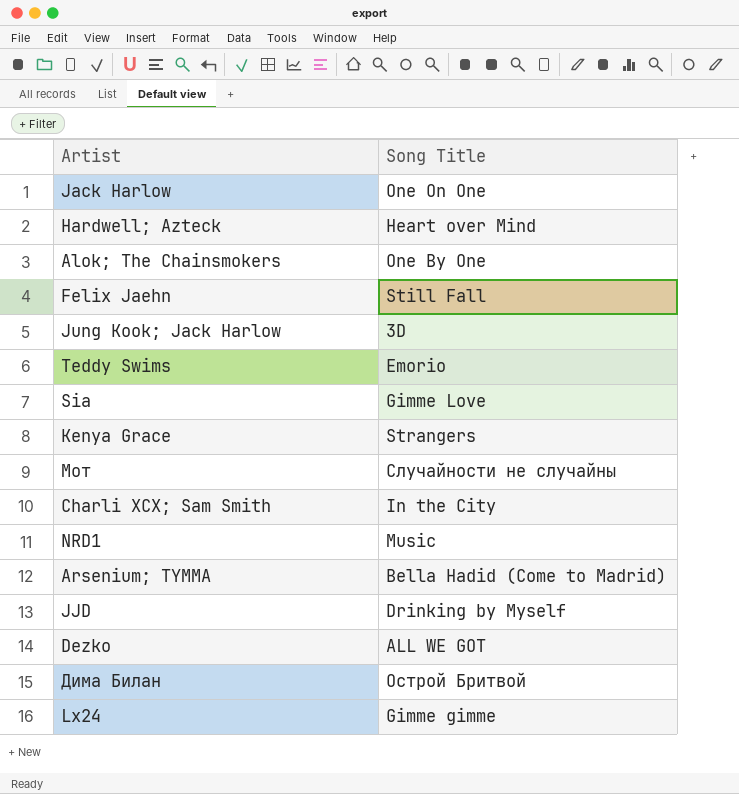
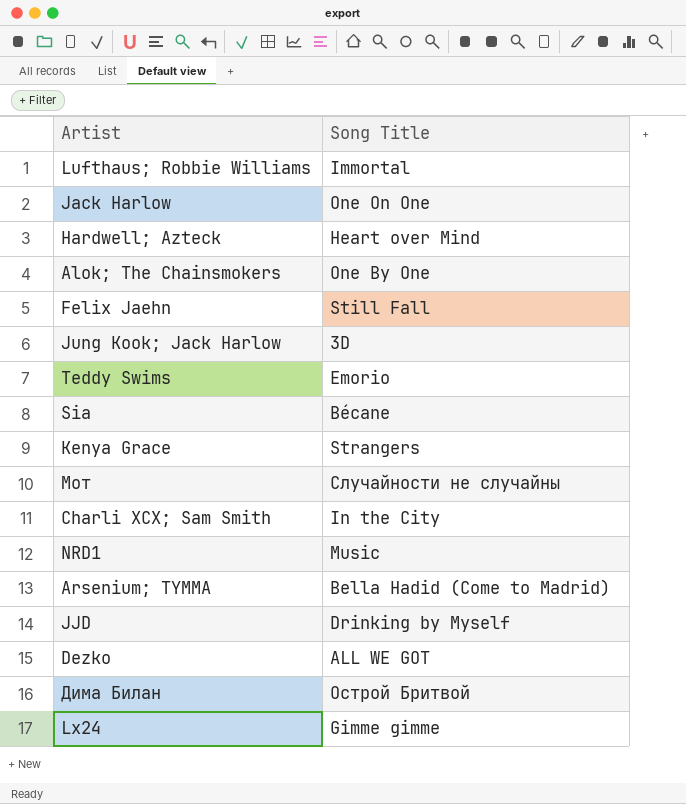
row Lufthaus; Robbie Williams: none -> Immortal
Sia | Song Title: Gimme Love -> Bécane

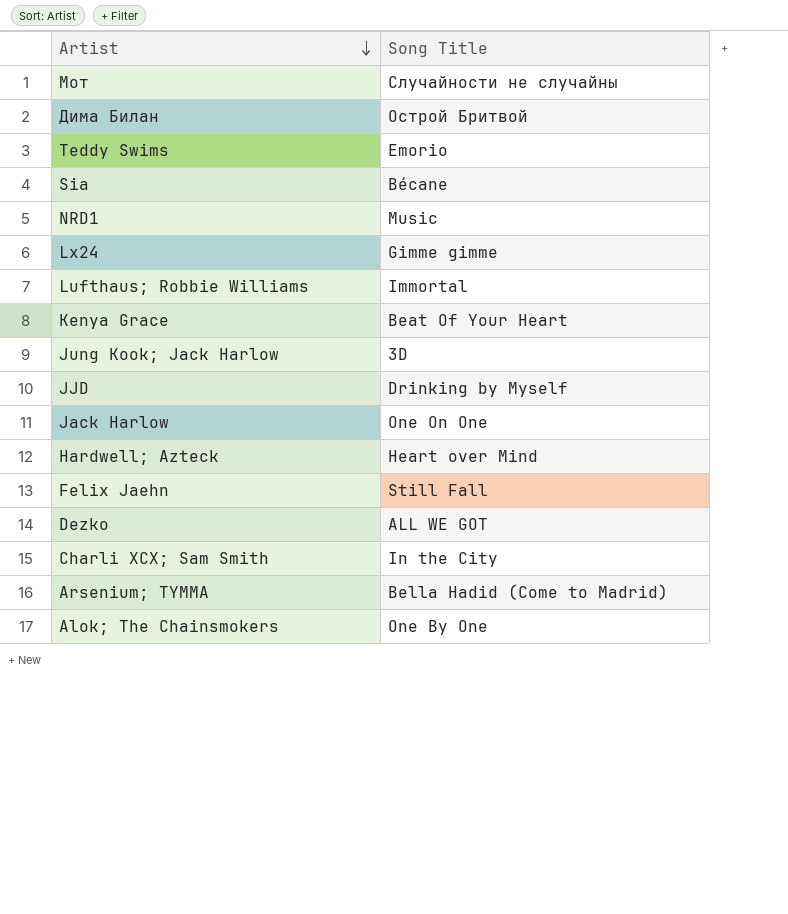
row order: none -> Artist descending
Kenya Grace | Song Title: Strangers -> Beat Of Your Heart

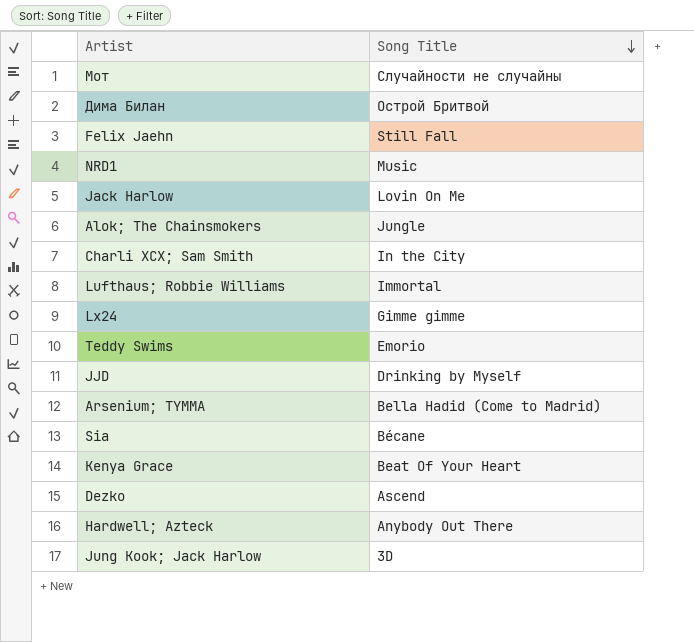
row order: Artist descending -> Song Title descending
Jack Harlow | Song Title: One On One -> Lovin On Me
Alok; The Chainsmokers | Song Title: One By One -> Jungle
Dezko | Song Title: ALL WE GOT -> Ascend
Hardwell; Azteck | Song Title: Heart over Mind -> Anybody Out There

